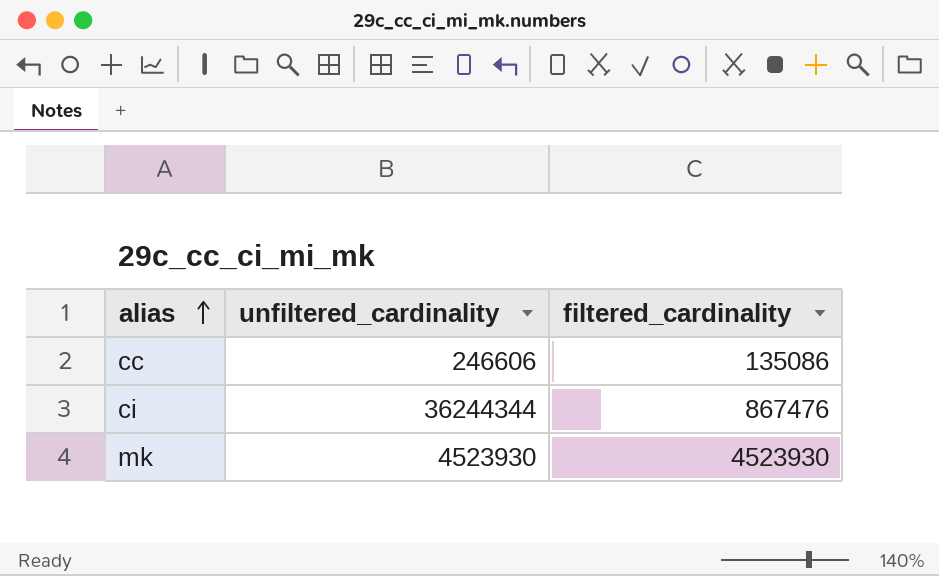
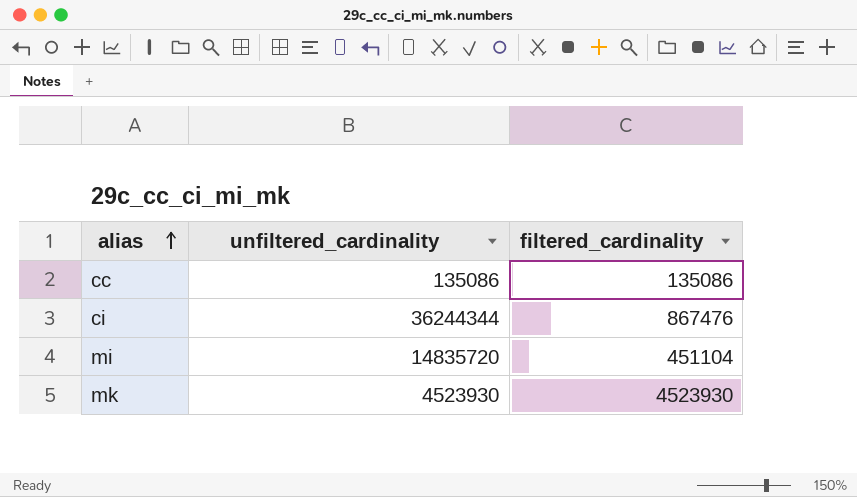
cc | unfiltered_cardinality: 246606 -> 135086
row mi: none -> 14835720 | 451104

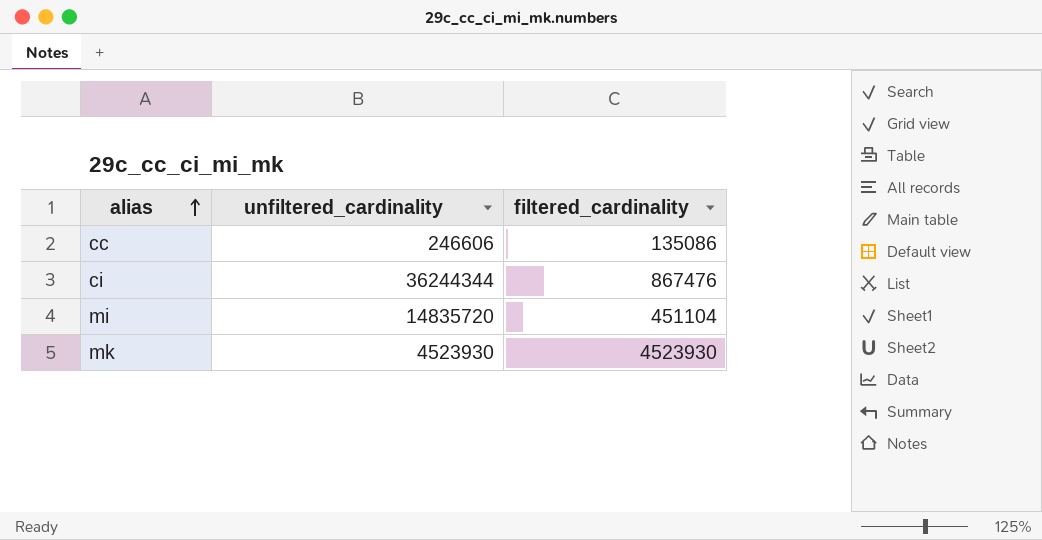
cc | unfiltered_cardinality: 135086 -> 246606

